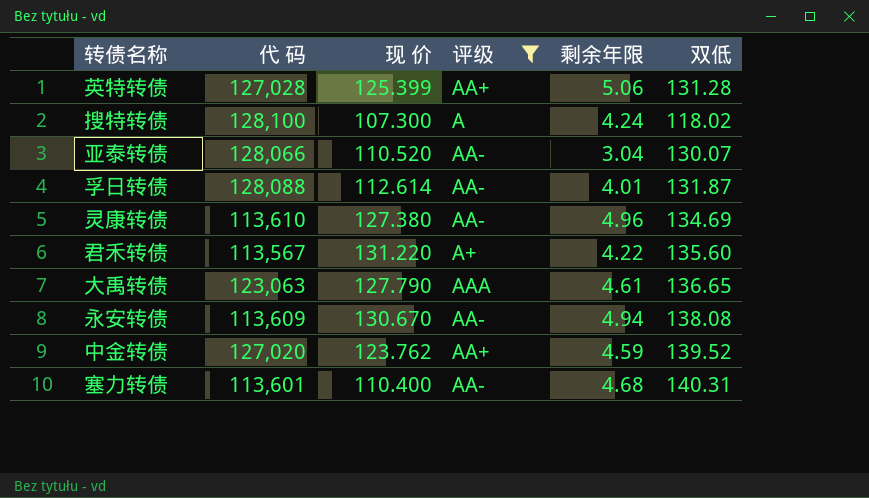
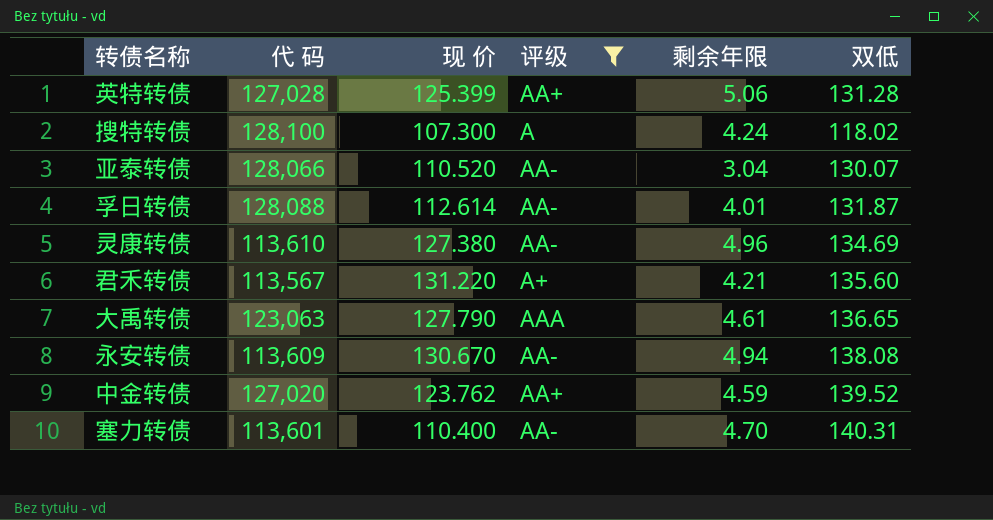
君禾转债 | 剩余年限: 4.22 -> 4.21
塞力转债 | 剩余年限: 4.68 -> 4.70

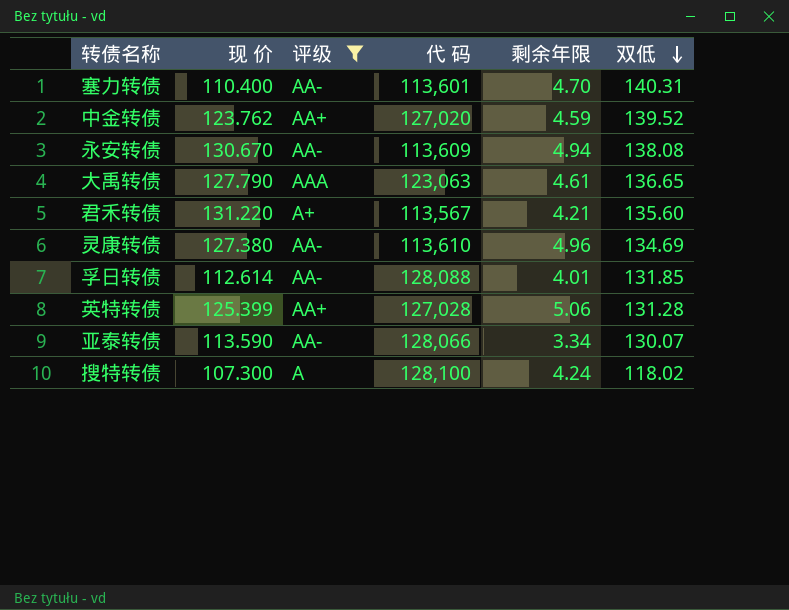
row order: none -> 双低 descending
column 代 码 | position: 2 -> 4
孚日转债 | 双低: 131.87 -> 131.85
亚泰转债 | 现 价: 110.520 -> 113.590
亚泰转债 | 剩余年限: 3.04 -> 3.34

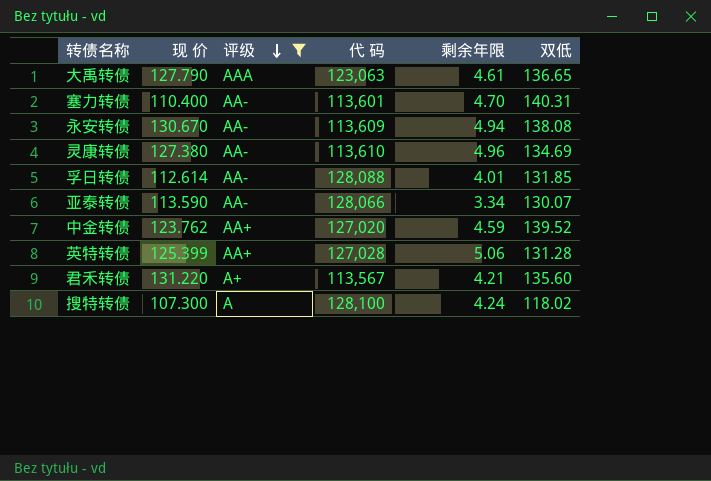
row order: 双低 descending -> 评级 descending

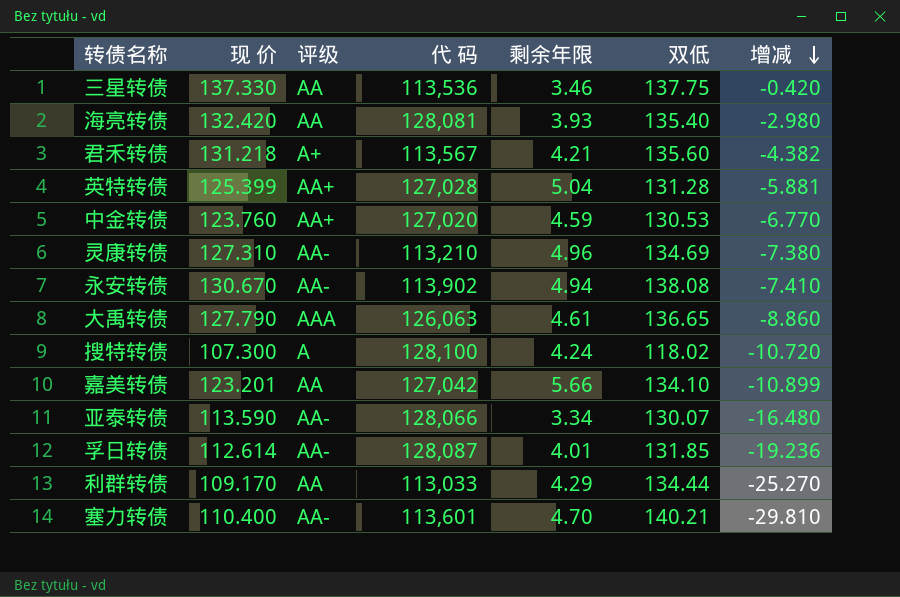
filter: 评级 != AA -> none
row order: 评级 descending -> 增减 descending
column 增减 | formula: none -> [现 价] - [双低]
君禾转债 | 现 价: 131.220 -> 131.218
英特转债 | 剩余年限: 5.06 -> 5.04
中金转债 | 现 价: 123.762 -> 123.760
中金转债 | 双低: 139.52 -> 130.53
灵康转债 | 现 价: 127.380 -> 127.310
灵康转债 | 代 码: 113,610 -> 113,210
永安转债 | 代 码: 113,609 -> 113,902
大禹转债 | 代 码: 123,063 -> 126,063
孚日转债 | 代 码: 128,088 -> 128,087
塞力转债 | 双低: 140.31 -> 140.21

